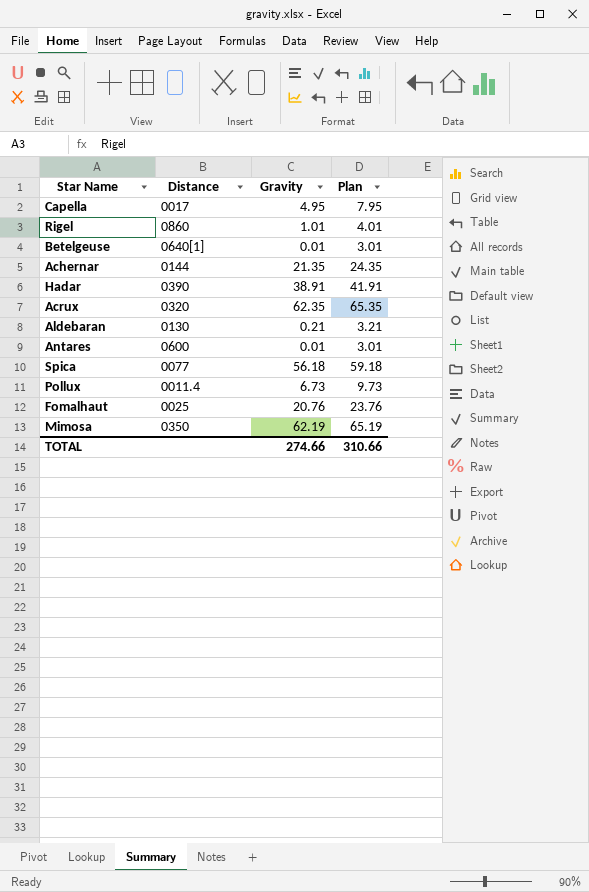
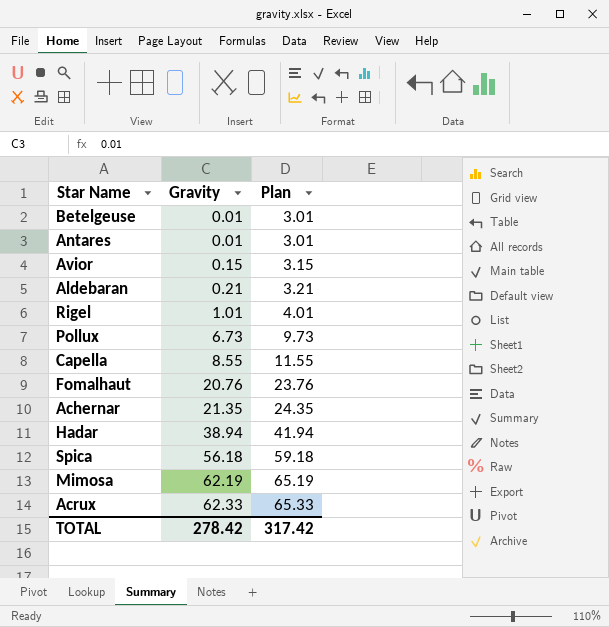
row order: none -> Gravity ascending
column Distance | position: 2 -> none
row Avior: none -> 0.15 | 3.15
Capella | Gravity: 4.95 -> 8.55
Capella | Plan: 7.95 -> 11.55
Hadar | Gravity: 38.91 -> 38.94
Hadar | Plan: 41.91 -> 41.94
Acrux | Gravity: 62.35 -> 62.33
Acrux | Plan: 65.35 -> 65.33
TOTAL | Gravity: 274.66 -> 278.42
TOTAL | Plan: 310.66 -> 317.42

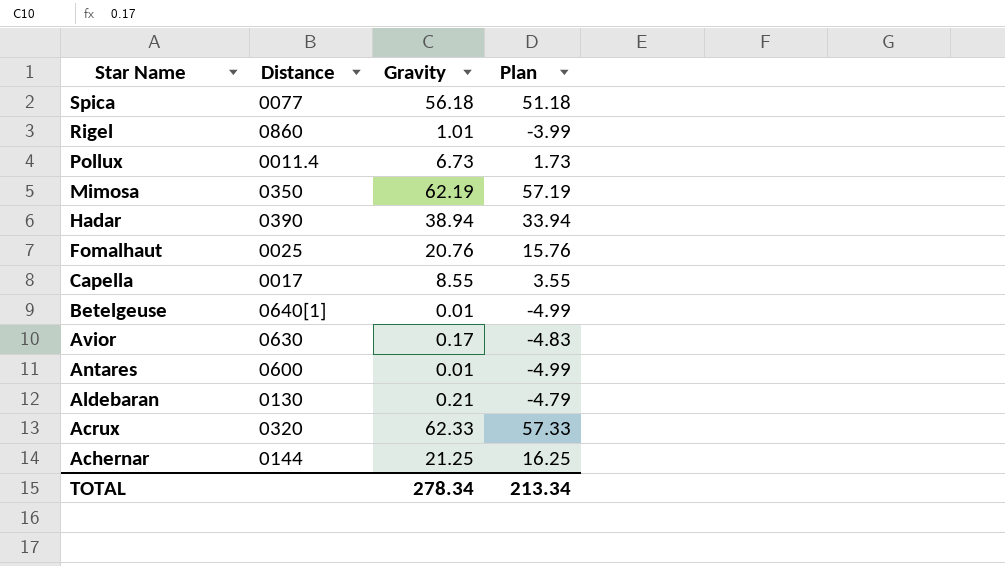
row order: Gravity ascending -> Star Name descending
column Distance | position: none -> 2
column Plan | formula: [Gravity] + 3 -> [Gravity] - 5
Avior | Gravity: 0.15 -> 0.17
Achernar | Gravity: 21.35 -> 21.25
TOTAL | Gravity: 278.42 -> 278.34
TOTAL | Plan: 317.42 -> 213.34

